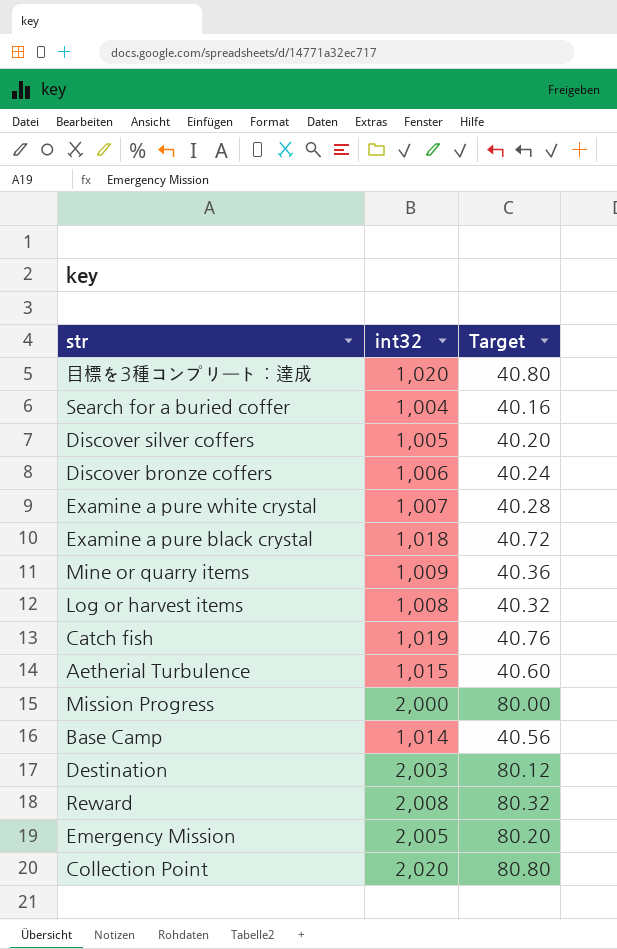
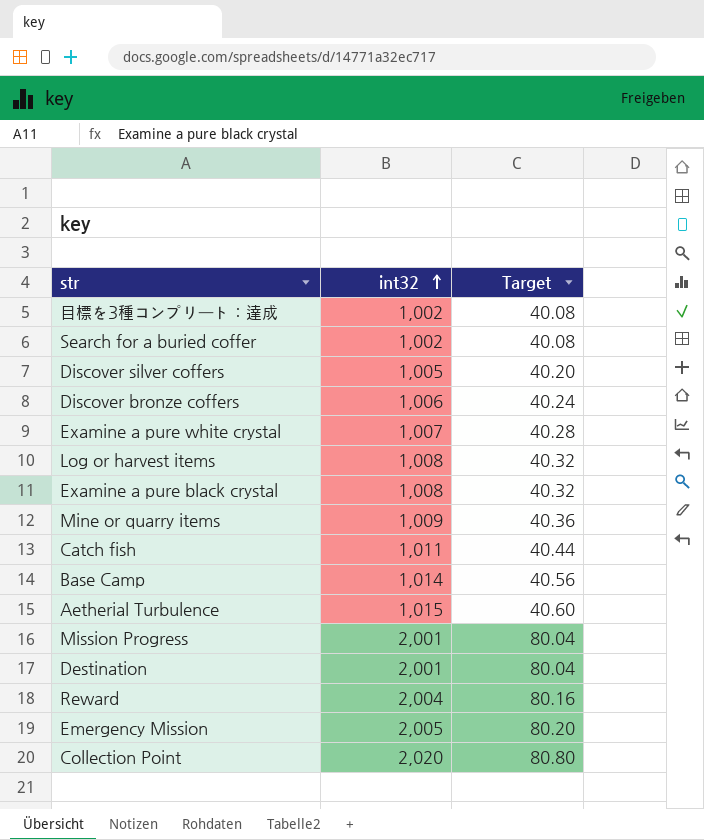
row order: none -> int32 ascending
目標を3種コンプリート：達成 | int32: 1,020 -> 1,002
目標を3種コンプリート：達成 | Target: 40.80 -> 40.08
Search for a buried coffer | int32: 1,004 -> 1,002
Search for a buried coffer | Target: 40.16 -> 40.08
Examine a pure black crystal | int32: 1,018 -> 1,008
Examine a pure black crystal | Target: 40.72 -> 40.32
Catch fish | int32: 1,019 -> 1,011
Catch fish | Target: 40.76 -> 40.44
Mission Progress | int32: 2,000 -> 2,001
Mission Progress | Target: 80.00 -> 80.04
Destination | int32: 2,003 -> 2,001
Destination | Target: 80.12 -> 80.04
Reward | int32: 2,008 -> 2,004
Reward | Target: 80.32 -> 80.16

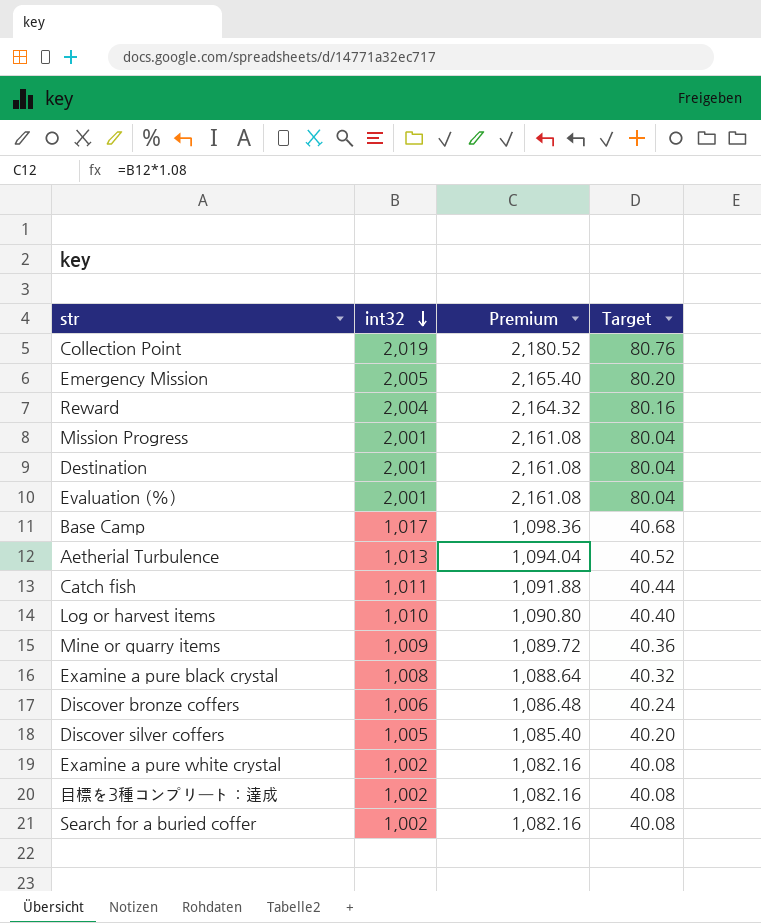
row order: int32 ascending -> int32 descending
column Premium | formula: none -> [int32] * 1.08
Collection Point | int32: 2,020 -> 2,019
Collection Point | Target: 80.80 -> 80.76
row Evaluation (%): none -> 2,001 | 2,161.08 | 80.04
Base Camp | int32: 1,014 -> 1,017
Base Camp | Target: 40.56 -> 40.68
Aetherial Turbulence | int32: 1,015 -> 1,013
Aetherial Turbulence | Target: 40.60 -> 40.52
Log or harvest items | int32: 1,008 -> 1,010
Log or harvest items | Target: 40.32 -> 40.40
Examine a pure white crystal | int32: 1,007 -> 1,002
Examine a pure white crystal | Target: 40.28 -> 40.08

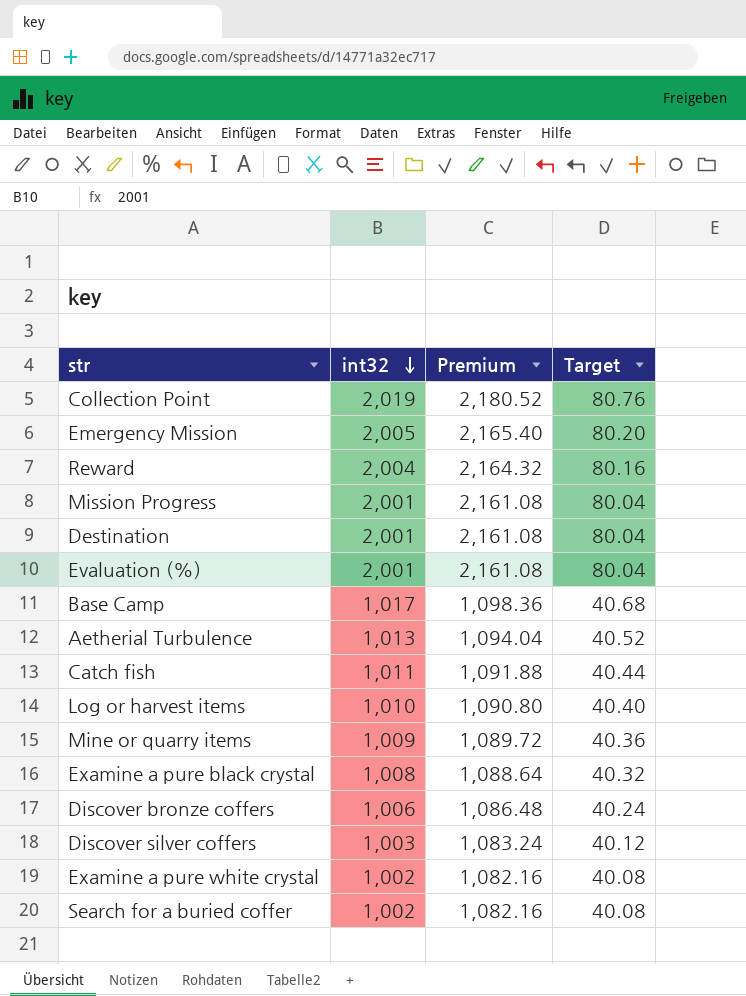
row 目標を3種コンプリート：達成: 1,002 | 1,082.16 | 40.08 -> none
Discover silver coffers | int32: 1,005 -> 1,003
Discover silver coffers | Premium: 1,085.40 -> 1,083.24
Discover silver coffers | Target: 40.20 -> 40.12

